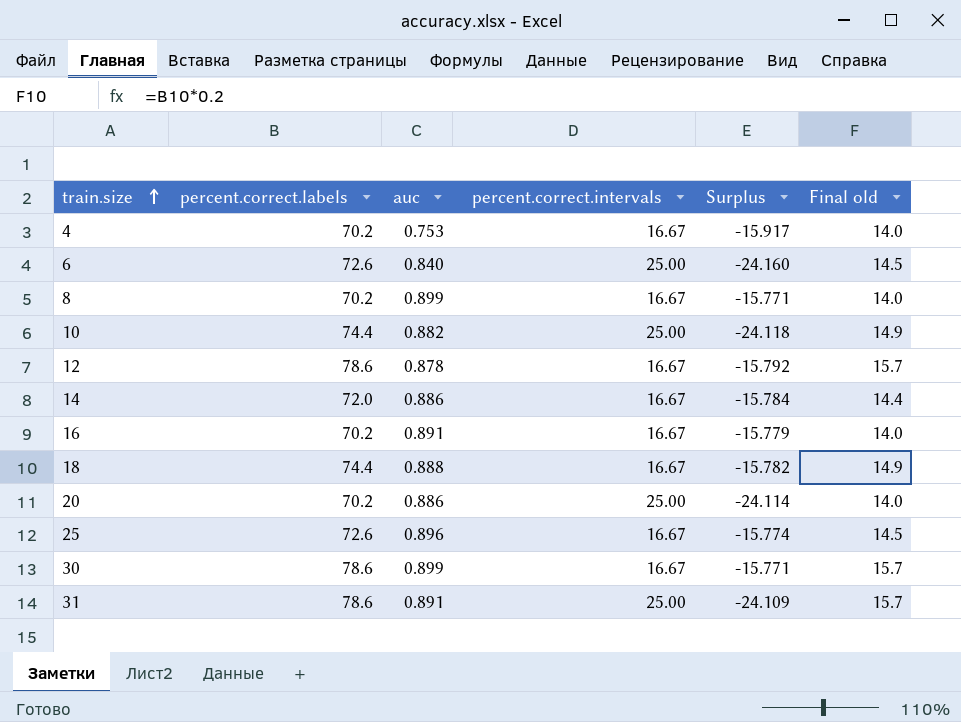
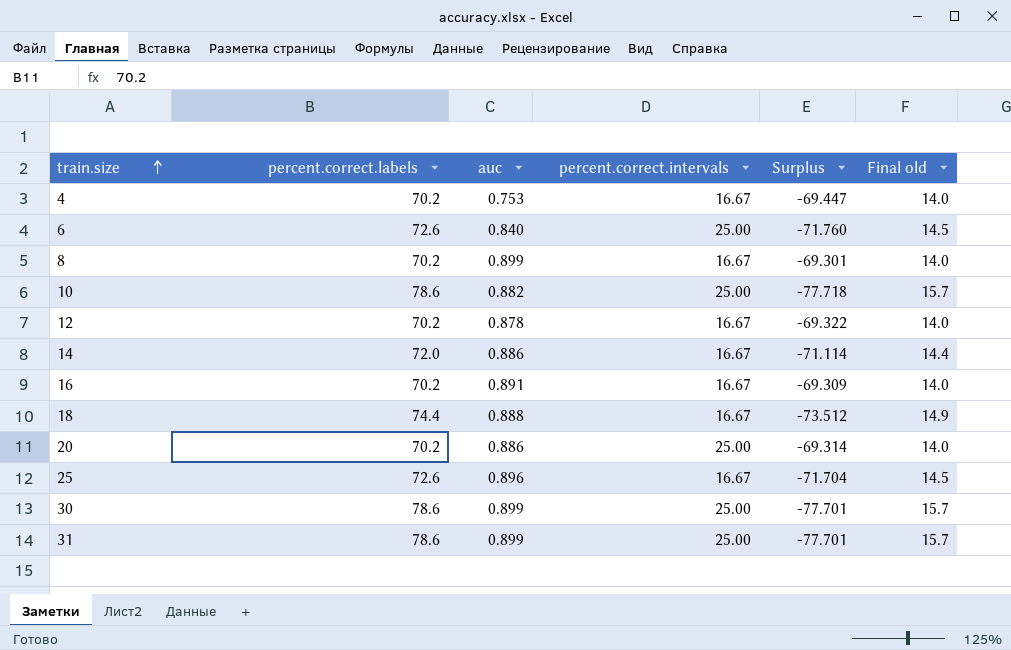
column Surplus | formula: [auc] - [percent.correct.intervals] -> [auc] - [percent.correct.labels]
10 | percent.correct.labels: 74.4 -> 78.6
10 | Final old: 14.9 -> 15.7
12 | percent.correct.labels: 78.6 -> 70.2
12 | Final old: 15.7 -> 14.0
30 | percent.correct.intervals: 16.67 -> 25.00
31 | auc: 0.891 -> 0.899

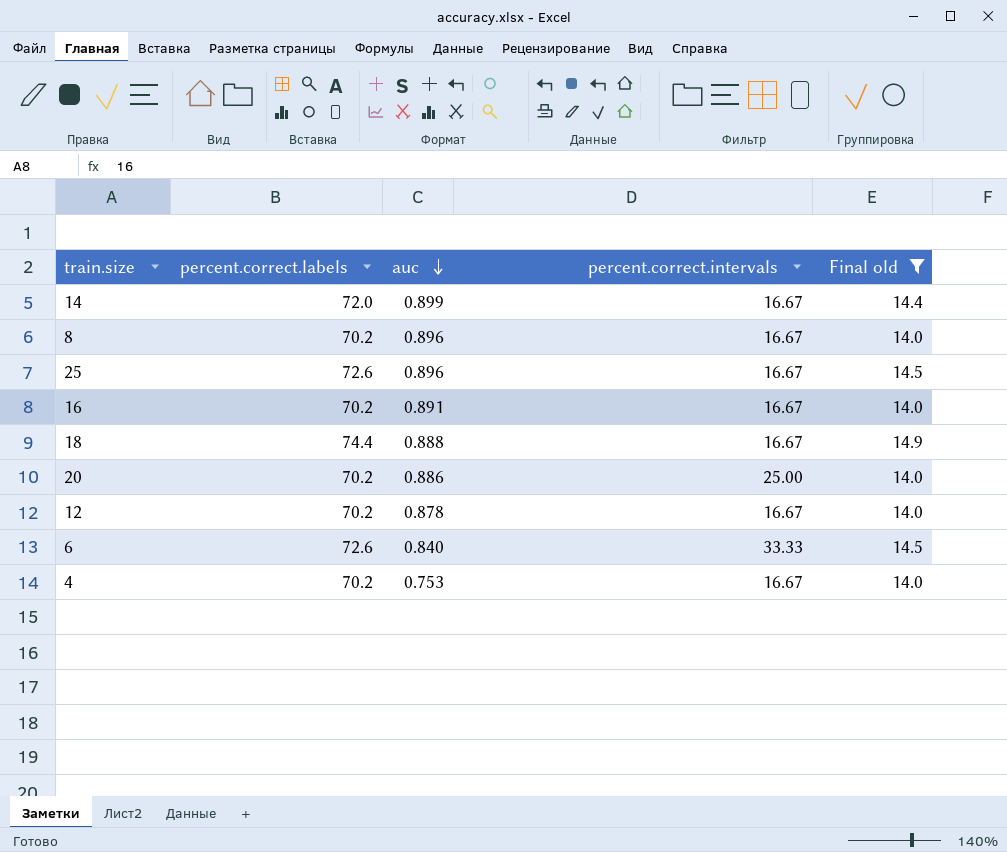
filter: none -> Final old != 15.7
row order: train.size ascending -> auc descending
column Surplus | formula: [auc] - [percent.correct.labels] -> none
14 | auc: 0.886 -> 0.899
8 | auc: 0.899 -> 0.896
6 | percent.correct.intervals: 25.00 -> 33.33

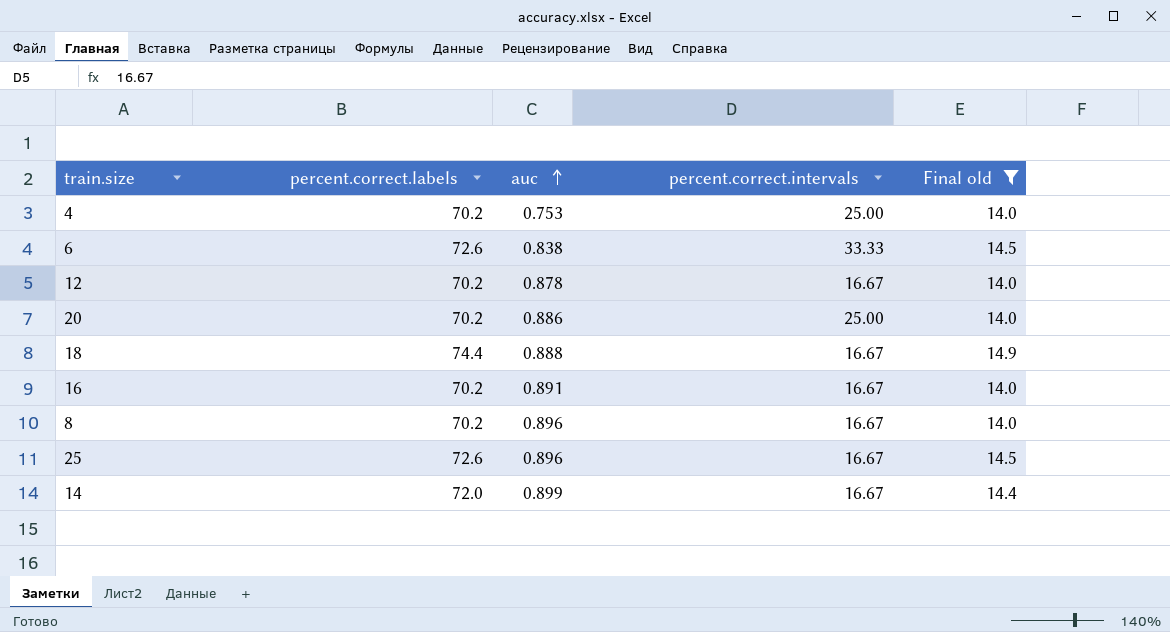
row order: auc descending -> auc ascending
4 | percent.correct.intervals: 16.67 -> 25.00
6 | auc: 0.840 -> 0.838

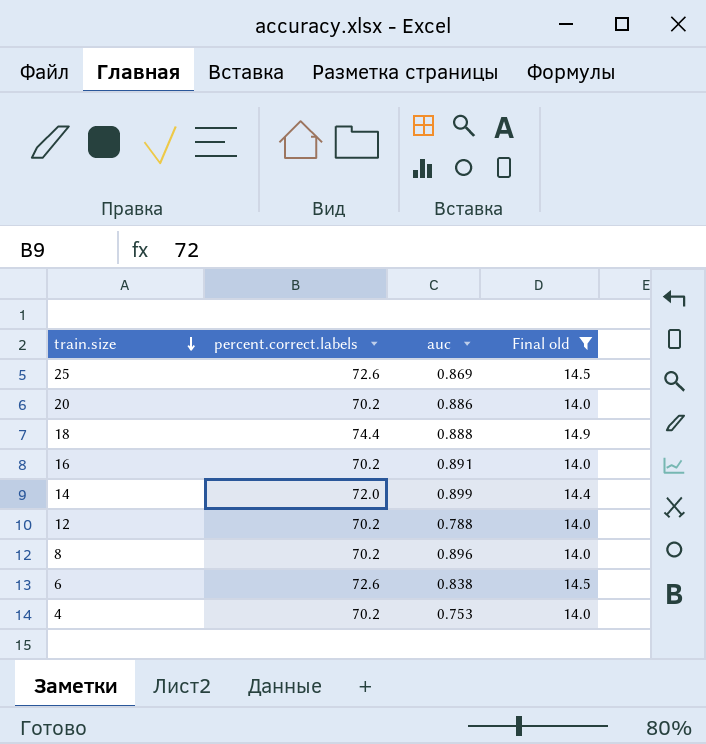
row order: auc ascending -> train.size descending
column percent.correct.intervals | position: 4 -> none
25 | auc: 0.896 -> 0.869
12 | auc: 0.878 -> 0.788

